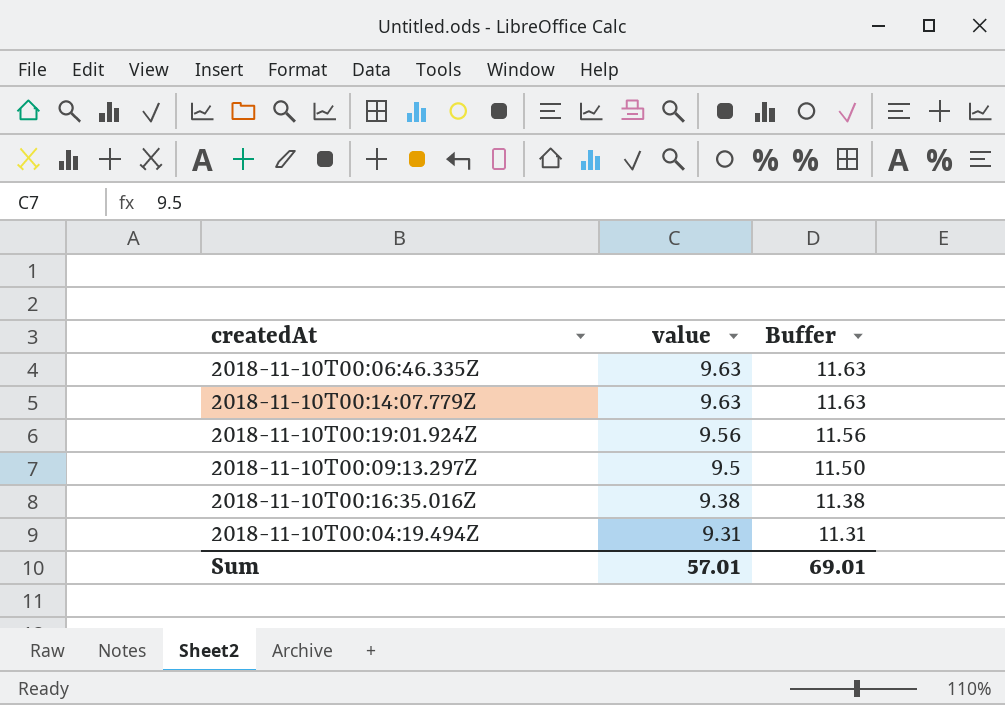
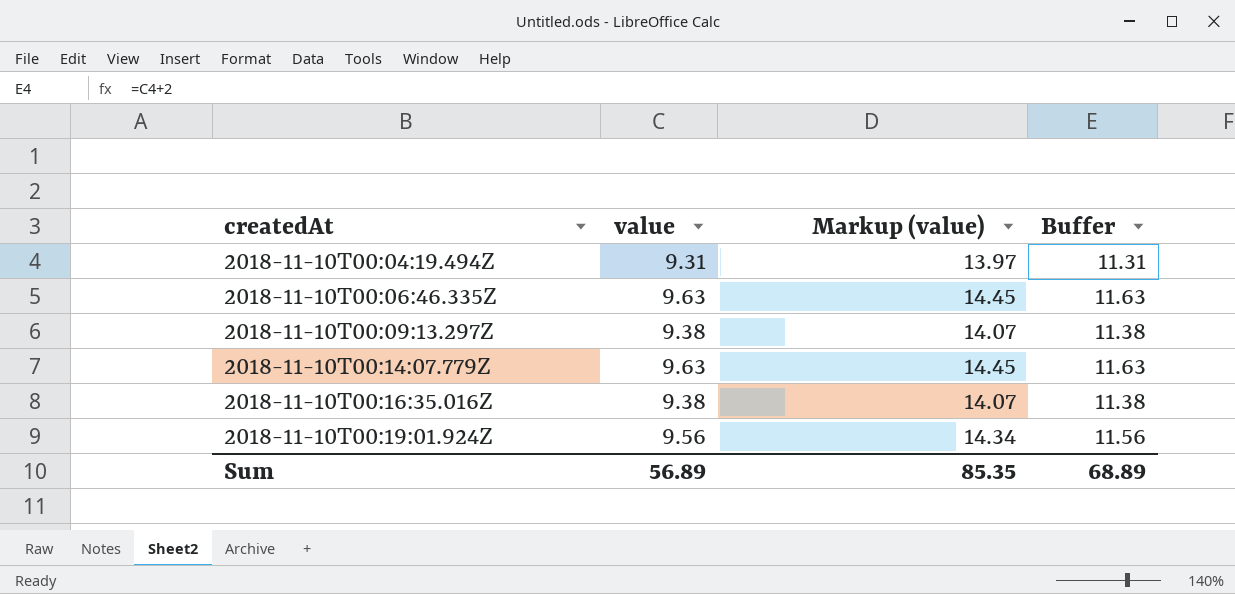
row order: value descending -> createdAt ascending
column Markup (value) | formula: none -> [value] * 1.5
2018-11-10T00:09:13.297Z | value: 9.5 -> 9.38
2018-11-10T00:09:13.297Z | Buffer: 11.50 -> 11.38
Sum | value: 57.01 -> 56.89
Sum | Buffer: 69.01 -> 68.89

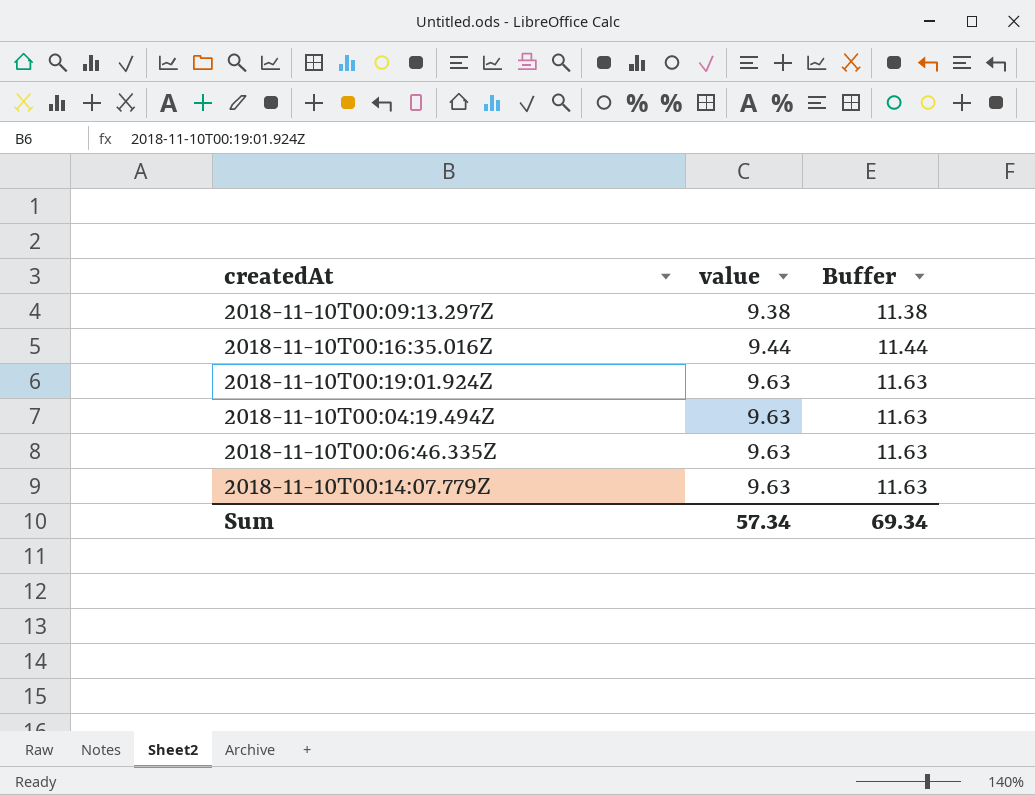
row order: createdAt ascending -> value ascending
column Markup (value) | formula: [value] * 1.5 -> none
2018-11-10T00:16:35.016Z | value: 9.38 -> 9.44
2018-11-10T00:16:35.016Z | Buffer: 11.38 -> 11.44
2018-11-10T00:19:01.924Z | value: 9.56 -> 9.63
2018-11-10T00:19:01.924Z | Buffer: 11.56 -> 11.63
2018-11-10T00:04:19.494Z | value: 9.31 -> 9.63
2018-11-10T00:04:19.494Z | Buffer: 11.31 -> 11.63
Sum | value: 56.89 -> 57.34
Sum | Buffer: 68.89 -> 69.34

